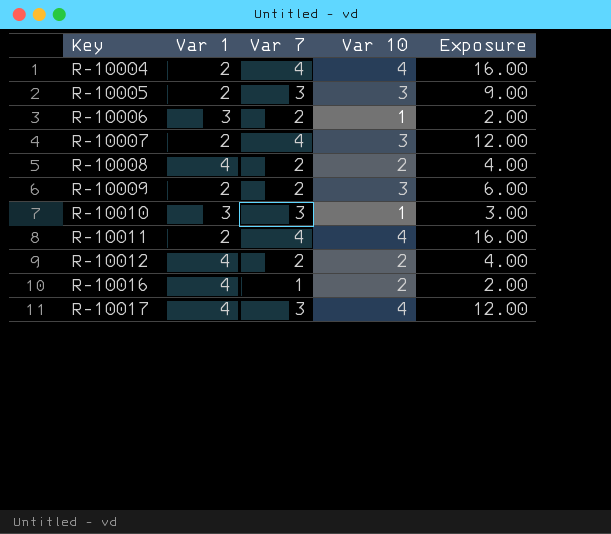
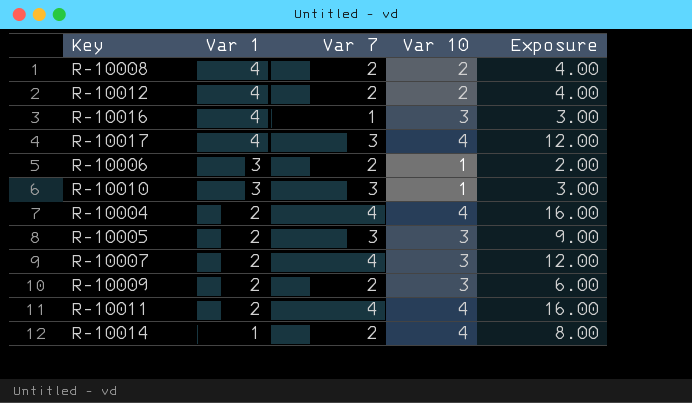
row order: Key ascending -> Var 1 descending
R-10016 | Var 10: 2 -> 3
R-10016 | Exposure: 2.00 -> 3.00
row R-10014: none -> 1 | 2 | 4 | 8.00

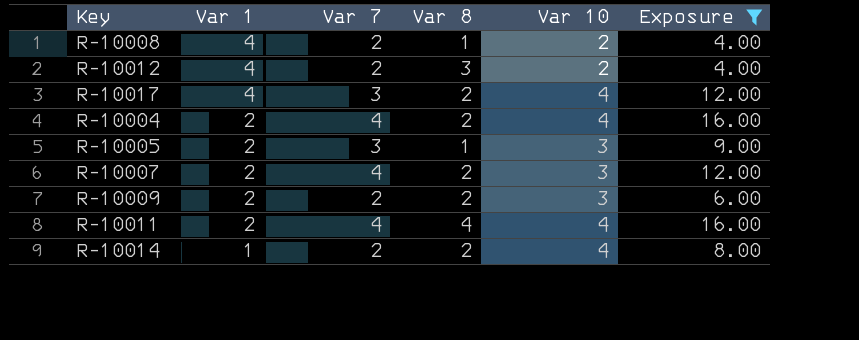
filter: none -> Exposure >= 4.00
column Var 8 | position: none -> 4

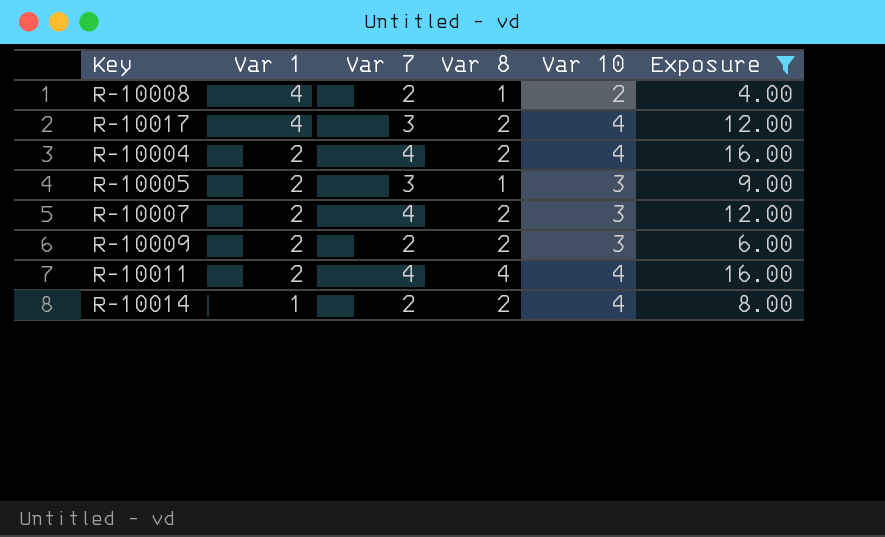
row R-10012: 4 | 2 | 3 | 2 | 4.00 -> none

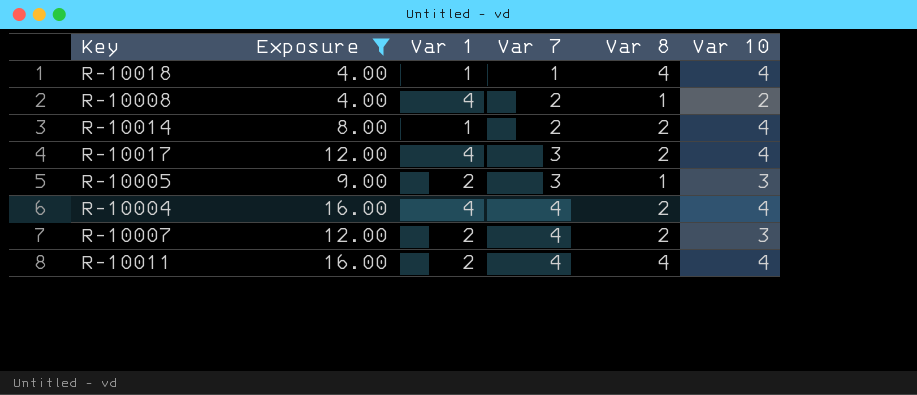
row order: Var 1 descending -> Var 7 ascending
column Exposure | position: 6 -> 2
row R-10009: 2 | 2 | 2 | 3 | 6.00 -> none
row R-10018: none -> 4.00 | 1 | 1 | 4 | 4
R-10004 | Var 1: 2 -> 4

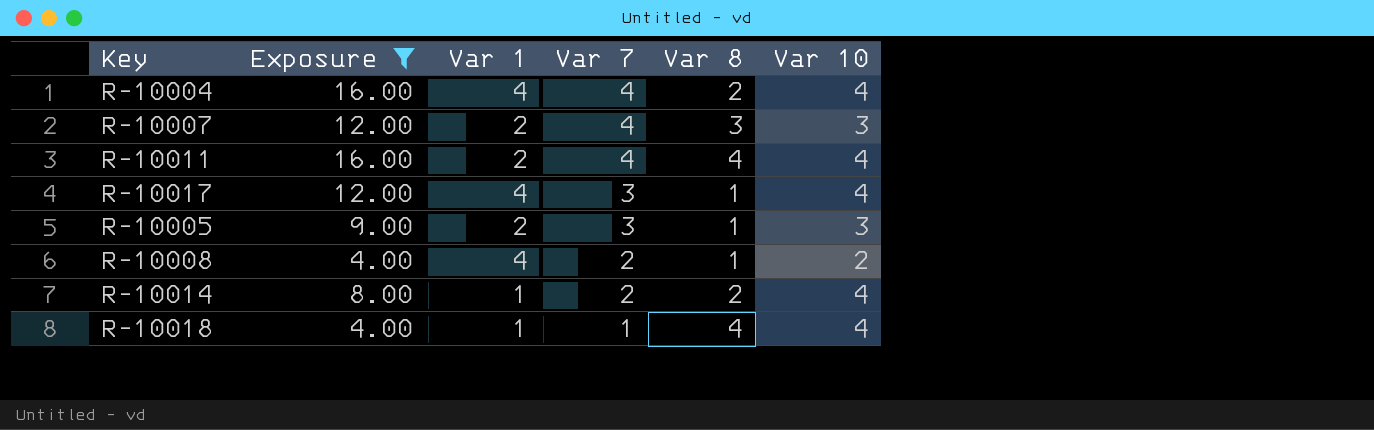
row order: Var 7 ascending -> Var 7 descending
R-10007 | Var 8: 2 -> 3
R-10017 | Var 8: 2 -> 1

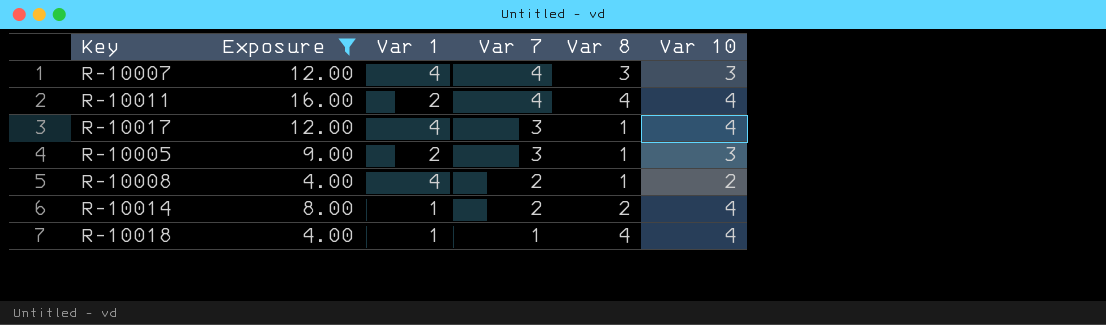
row R-10004: 16.00 | 4 | 4 | 2 | 4 -> none
R-10007 | Var 1: 2 -> 4

